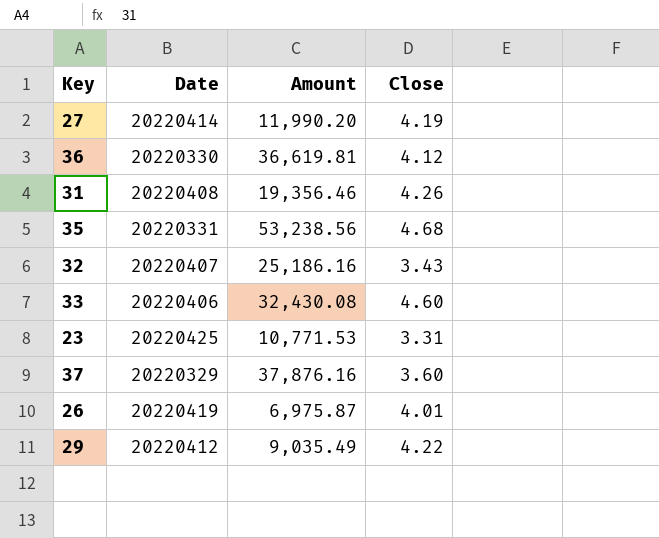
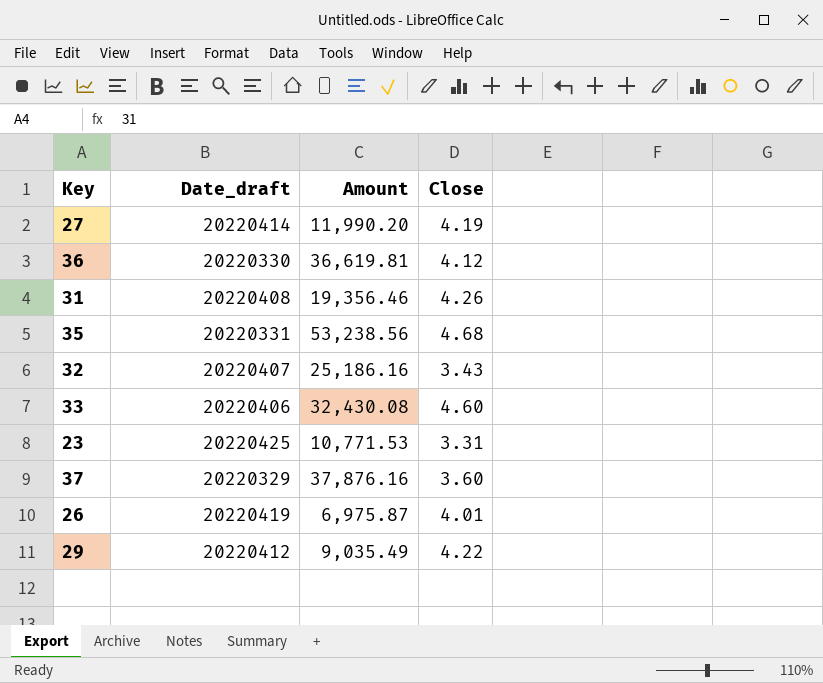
column name: Date -> Date_draft

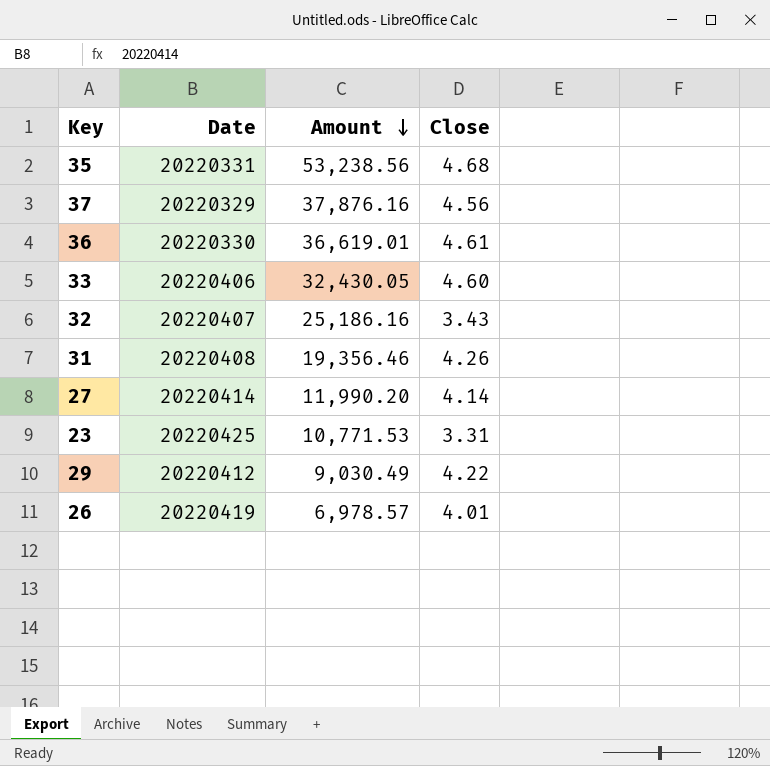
row order: none -> Amount descending
column name: Date_draft -> Date
37 | Close: 3.60 -> 4.56
36 | Amount: 36,619.81 -> 36,619.01
36 | Close: 4.12 -> 4.61
33 | Amount: 32,430.08 -> 32,430.05
27 | Close: 4.19 -> 4.14
29 | Amount: 9,035.49 -> 9,030.49
26 | Amount: 6,975.87 -> 6,978.57

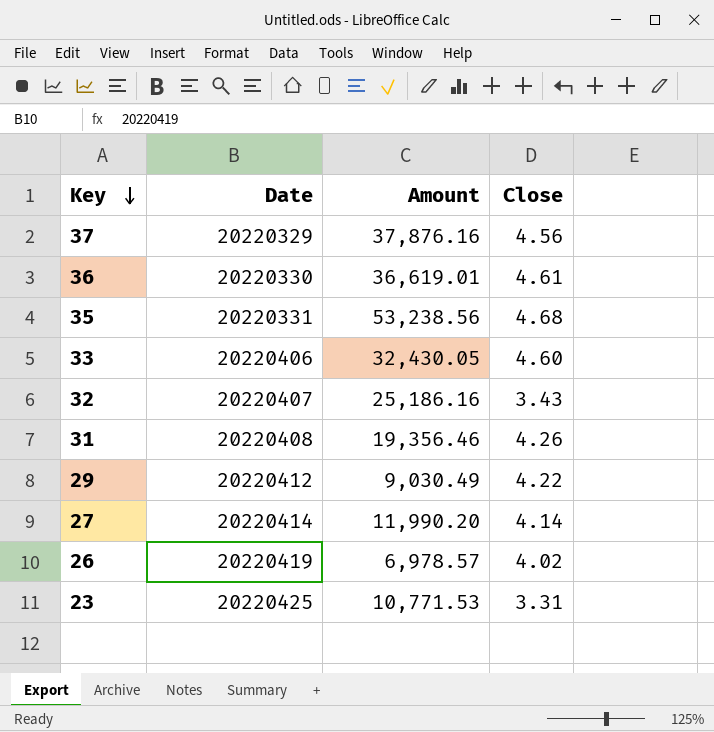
row order: Amount descending -> Key descending
26 | Close: 4.01 -> 4.02

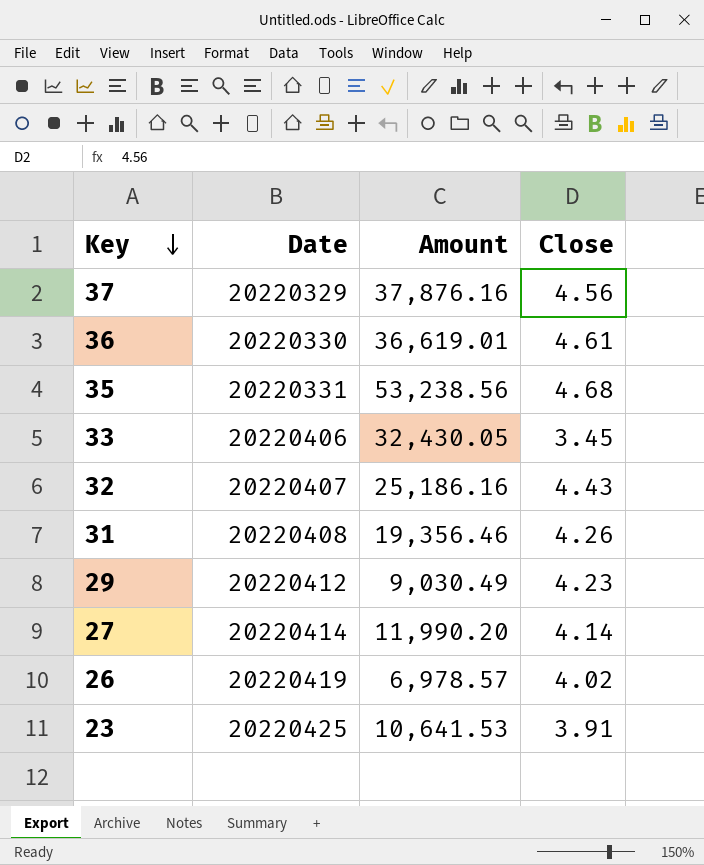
33 | Close: 4.60 -> 3.45
32 | Close: 3.43 -> 4.43
29 | Close: 4.22 -> 4.23
23 | Amount: 10,771.53 -> 10,641.53
23 | Close: 3.31 -> 3.91

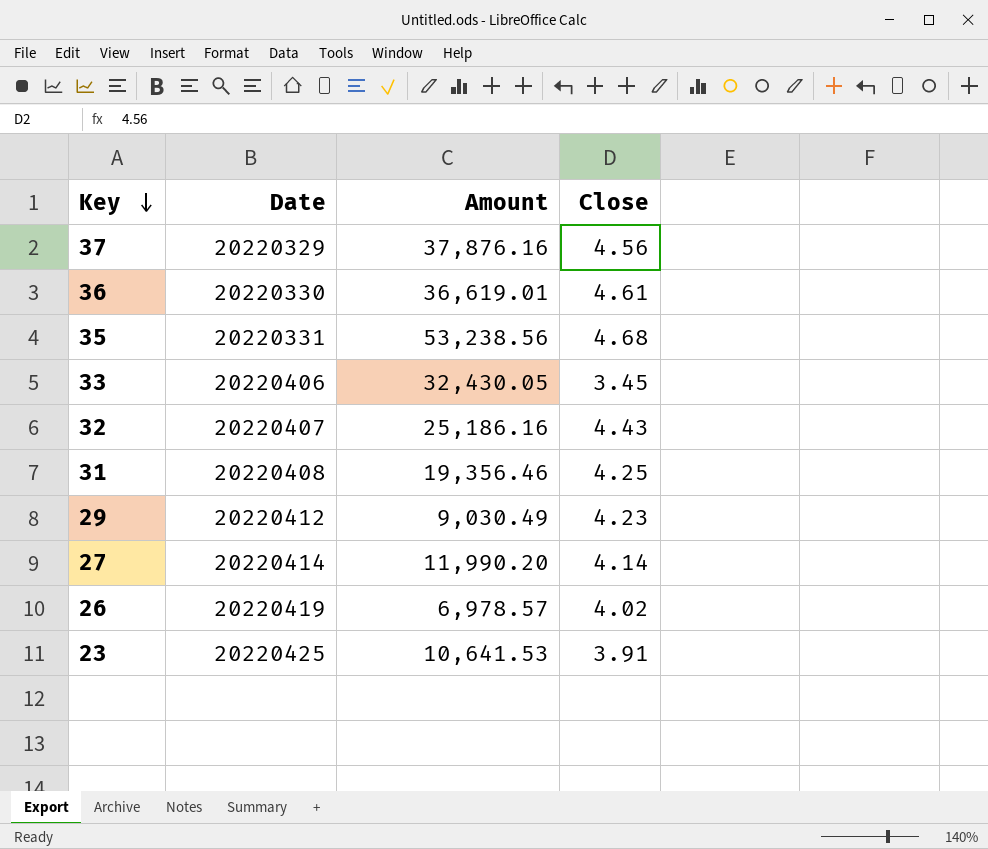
31 | Close: 4.26 -> 4.25

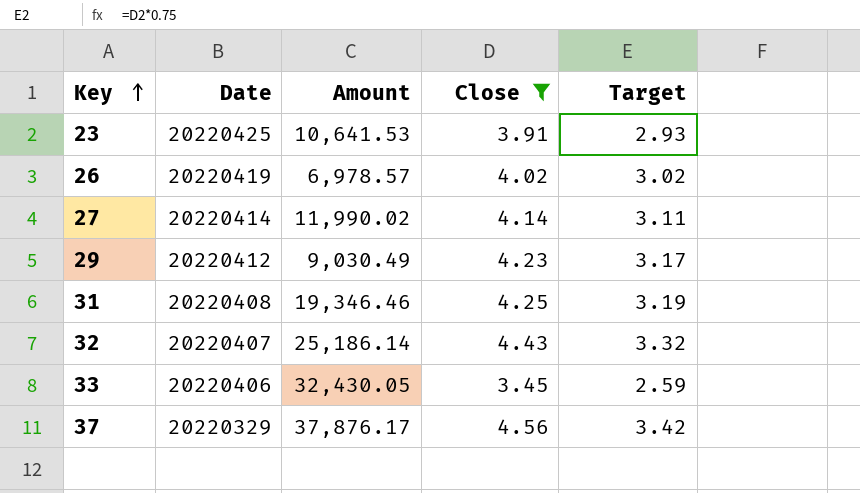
filter: none -> Close <= 4.56
row order: Key descending -> Key ascending
column Target | formula: none -> [Close] * 0.75
27 | Amount: 11,990.20 -> 11,990.02
31 | Amount: 19,356.46 -> 19,346.46
32 | Amount: 25,186.16 -> 25,186.14
37 | Amount: 37,876.16 -> 37,876.17

